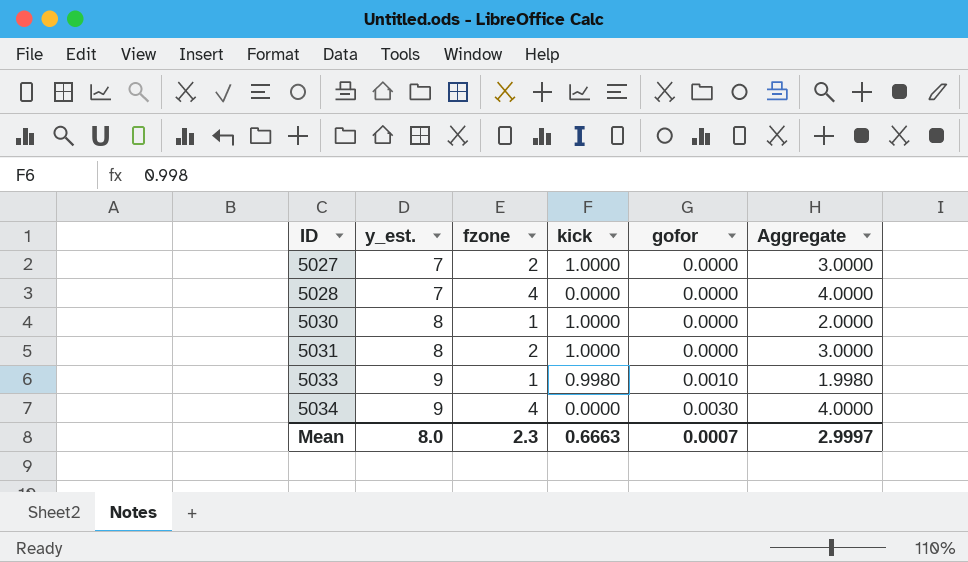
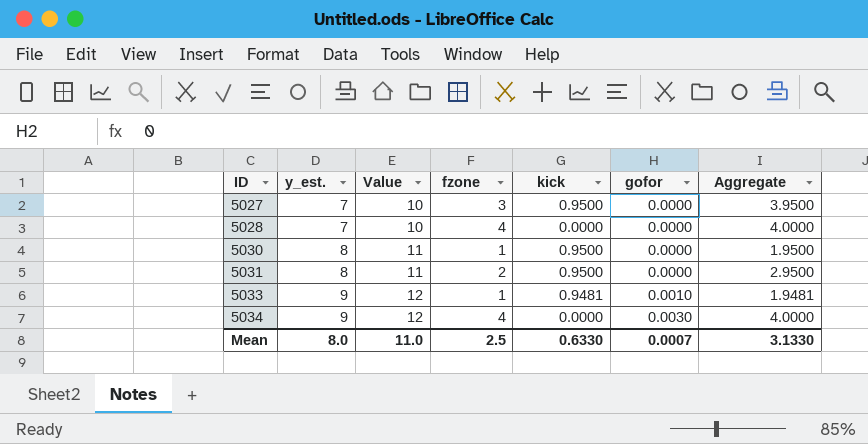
column Value | formula: none -> [y_est.] + 3
5027 | fzone: 2 -> 3
5027 | kick: 1.0000 -> 0.9500
5027 | Aggregate: 3.0000 -> 3.9500
5030 | kick: 1.0000 -> 0.9500
5030 | Aggregate: 2.0000 -> 1.9500
5031 | kick: 1.0000 -> 0.9500
5031 | Aggregate: 3.0000 -> 2.9500
5033 | kick: 0.9980 -> 0.9481
5033 | Aggregate: 1.9980 -> 1.9481
Mean | fzone: 2.3 -> 2.5
Mean | kick: 0.6663 -> 0.6330
Mean | Aggregate: 2.9997 -> 3.1330

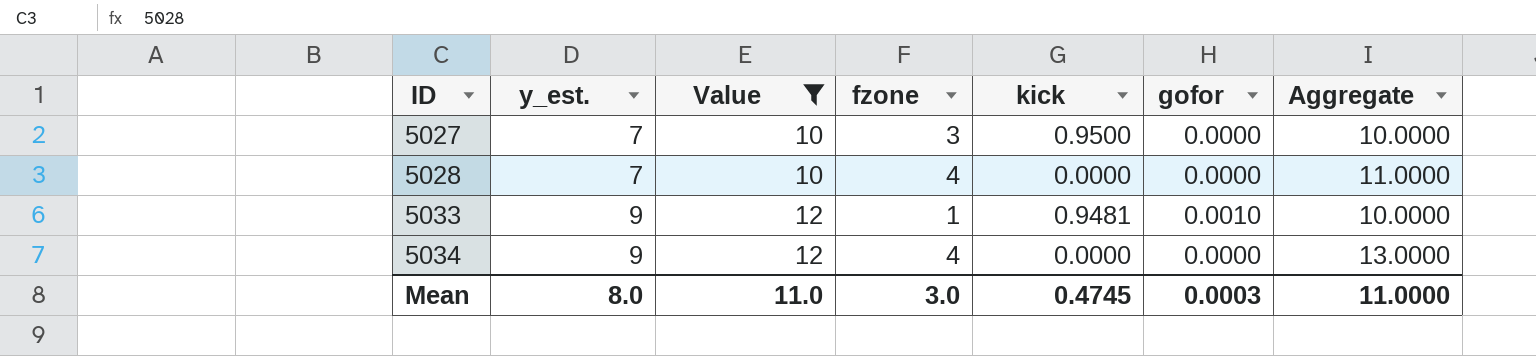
filter: none -> Value != 11
column Aggregate | formula: [fzone] + [kick] -> [y_est.] + [fzone]
5034 | gofor: 0.0030 -> 0.0000
Mean | fzone: 2.5 -> 3.0
Mean | kick: 0.6330 -> 0.4745
Mean | gofor: 0.0007 -> 0.0003
Mean | Aggregate: 3.1330 -> 11.0000

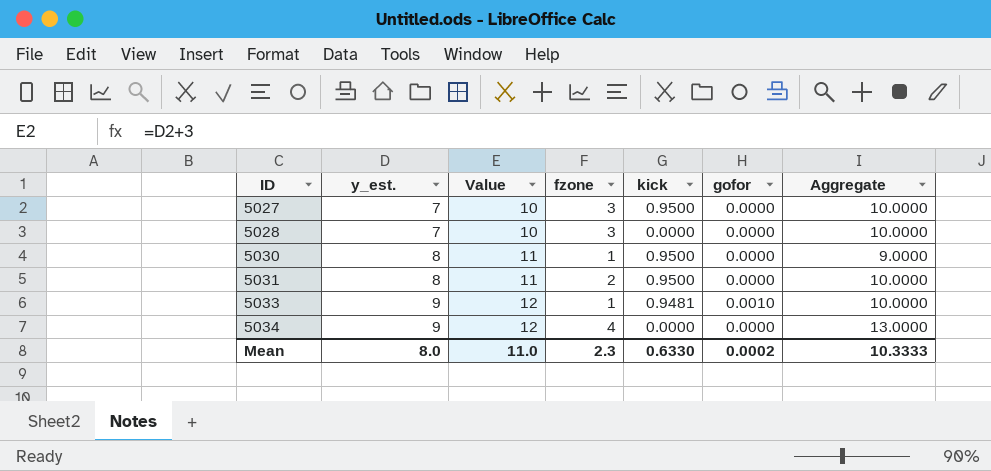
filter: Value != 11 -> none
5028 | fzone: 4 -> 3
5028 | Aggregate: 11.0000 -> 10.0000
Mean | fzone: 3.0 -> 2.3
Mean | kick: 0.4745 -> 0.6330
Mean | gofor: 0.0003 -> 0.0002
Mean | Aggregate: 11.0000 -> 10.3333

